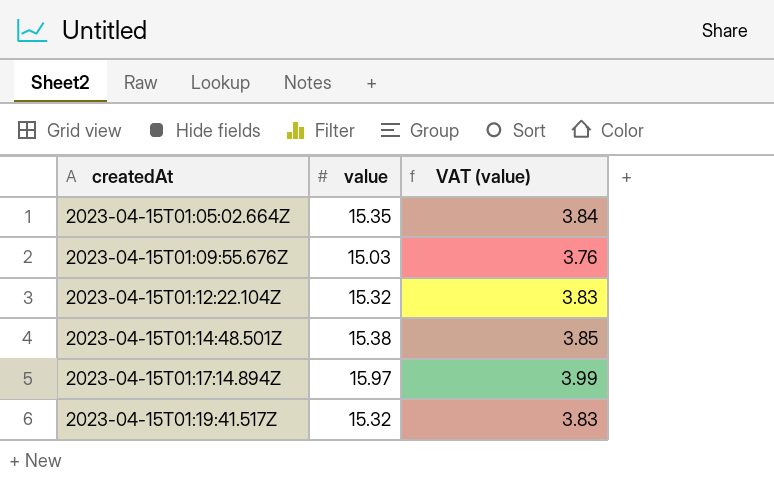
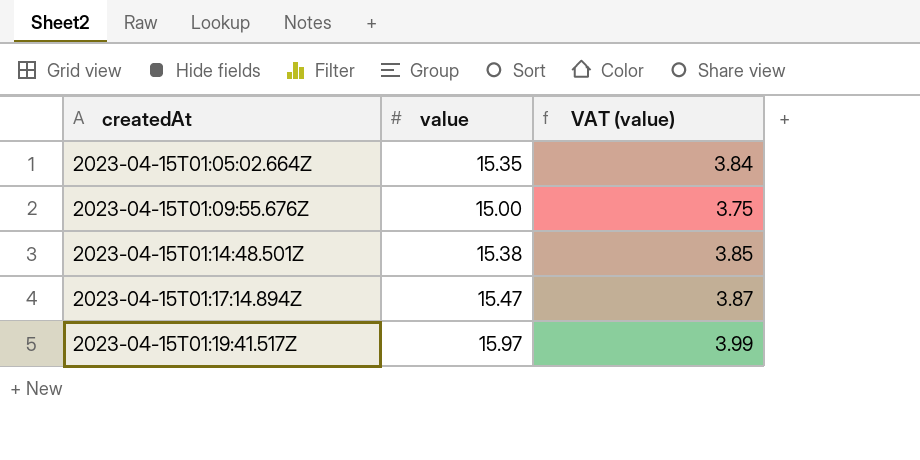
row 2023-04-15T01:12:22.104Z: 15.32 | 3.83 -> none
2023-04-15T01:09:55.676Z | value: 15.03 -> 15.00
2023-04-15T01:09:55.676Z | VAT (value): 3.76 -> 3.75
2023-04-15T01:17:14.894Z | value: 15.97 -> 15.47
2023-04-15T01:17:14.894Z | VAT (value): 3.99 -> 3.87
2023-04-15T01:19:41.517Z | value: 15.32 -> 15.97
2023-04-15T01:19:41.517Z | VAT (value): 3.83 -> 3.99

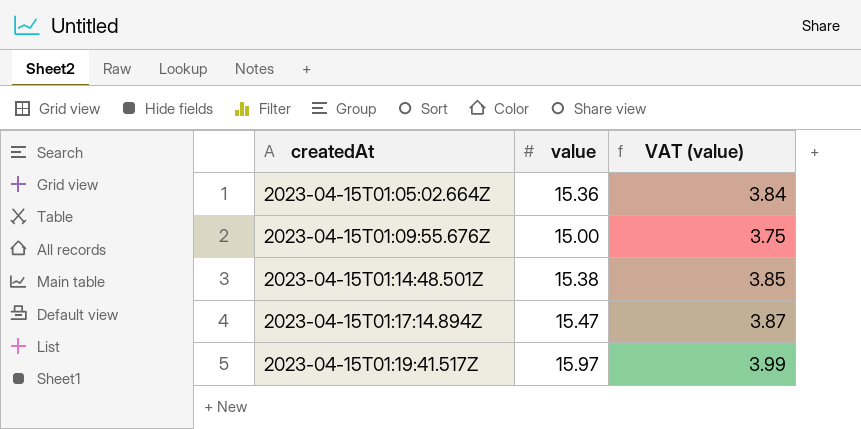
2023-04-15T01:05:02.664Z | value: 15.35 -> 15.36

